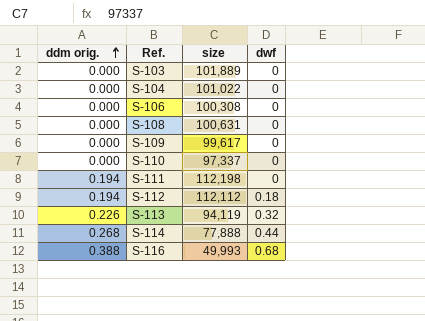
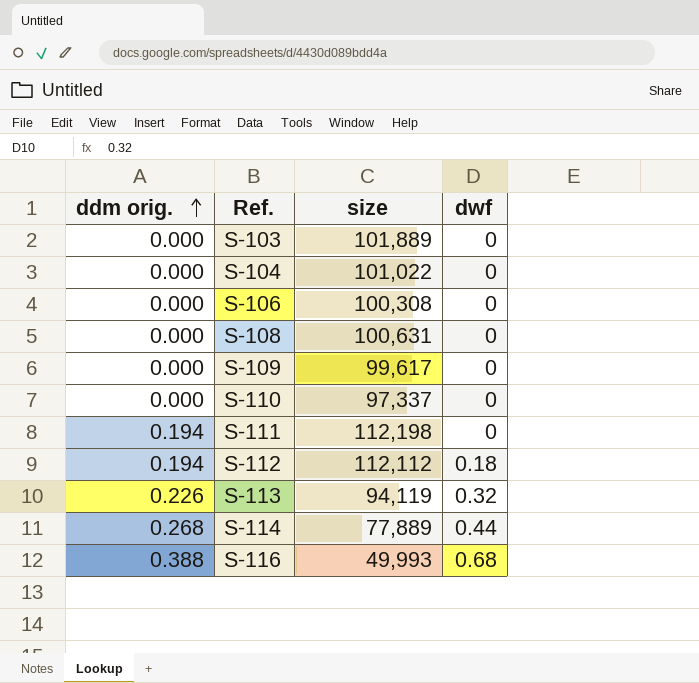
S-114 | size: 77,888 -> 77,889

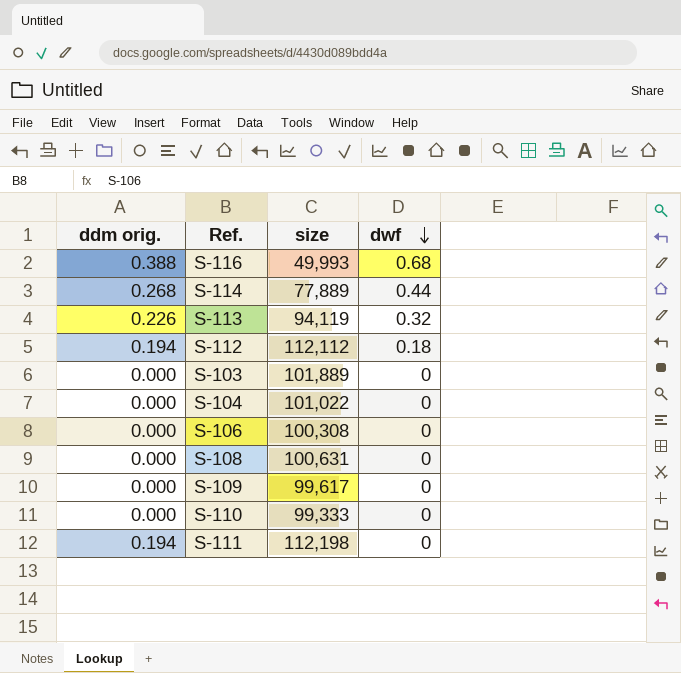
row order: ddm orig. ascending -> dwf descending
S-110 | size: 97,337 -> 99,333

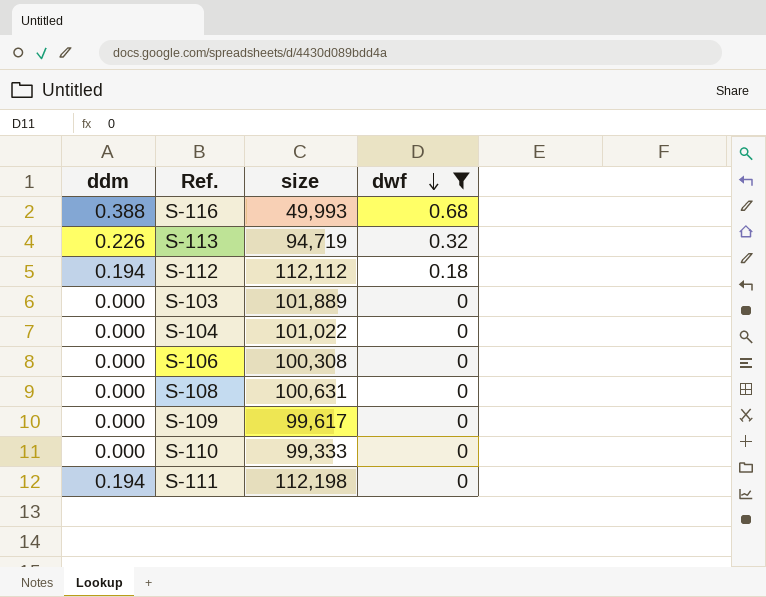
filter: none -> dwf != 0.44
column name: ddm orig. -> ddm
S-113 | size: 94,119 -> 94,719

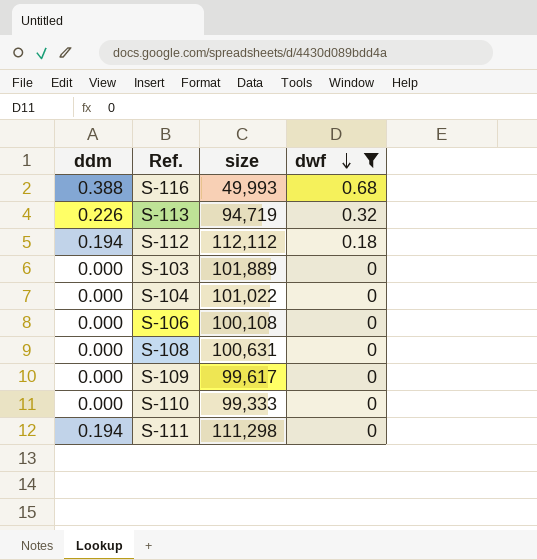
S-106 | size: 100,308 -> 100,108
S-111 | size: 112,198 -> 111,298

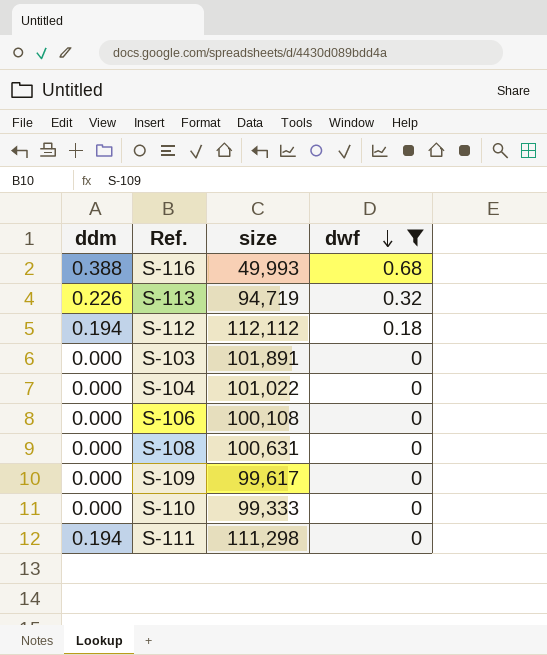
S-103 | size: 101,889 -> 101,891

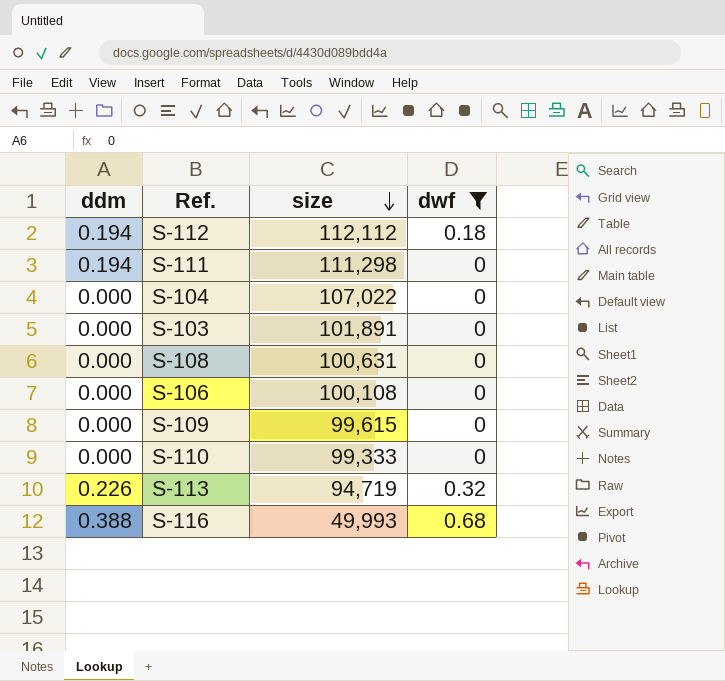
row order: dwf descending -> size descending
S-104 | size: 101,022 -> 107,022
S-109 | size: 99,617 -> 99,615

